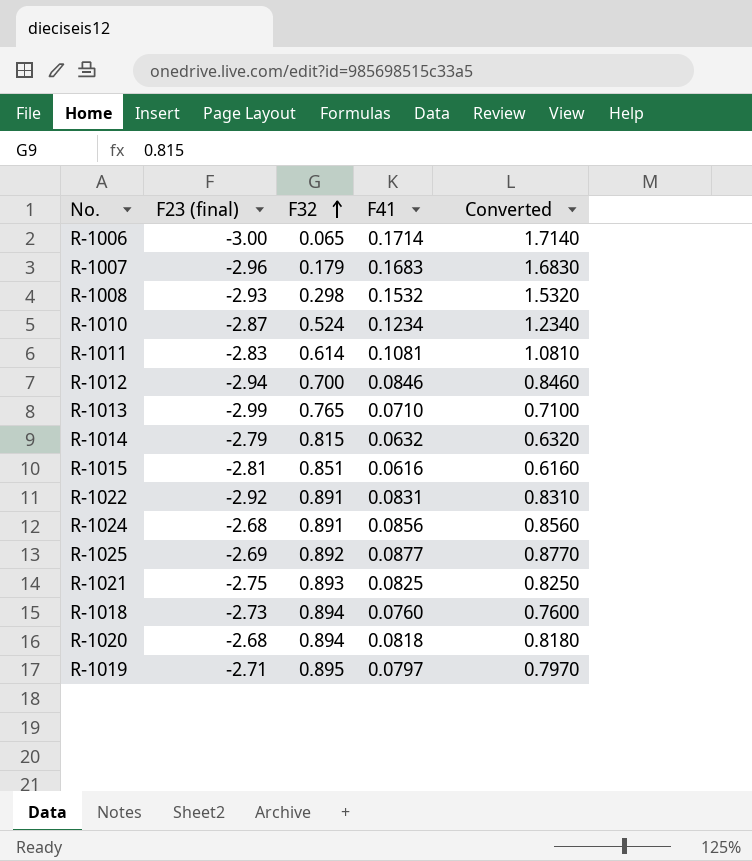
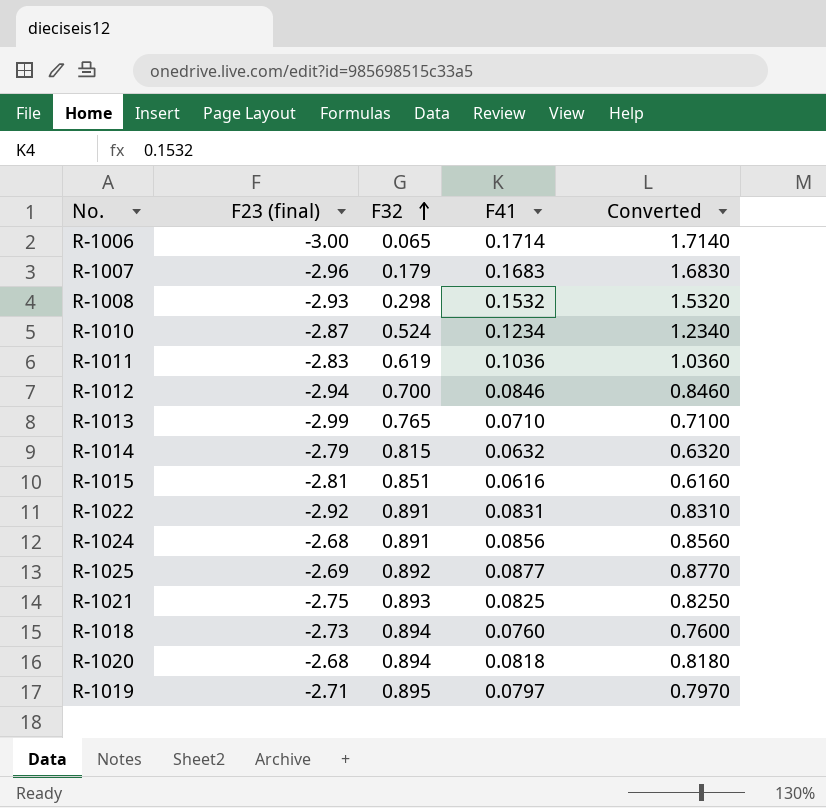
R-1011 | F32: 0.614 -> 0.619
R-1011 | F41: 0.1081 -> 0.1036
R-1011 | Converted: 1.0810 -> 1.0360

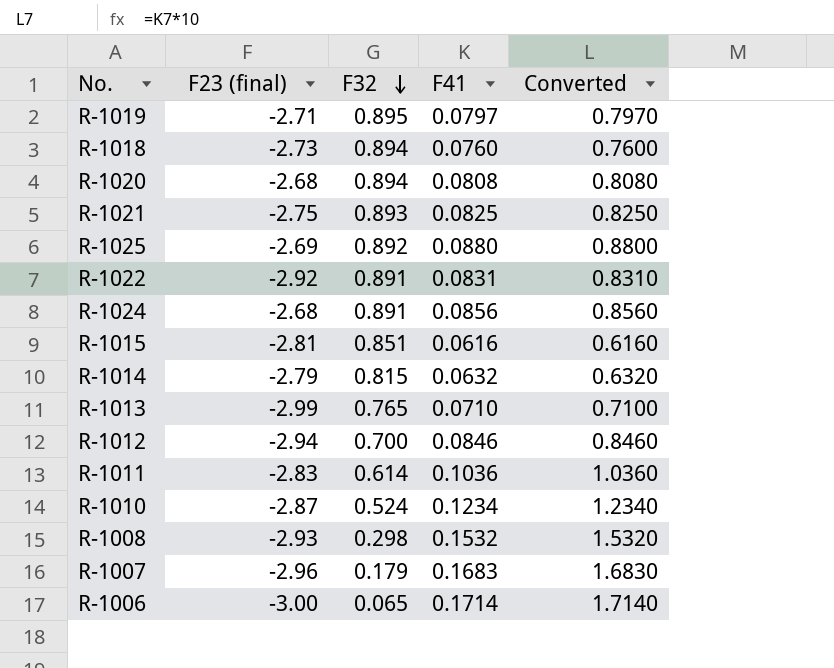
row order: F32 ascending -> F32 descending
R-1020 | F41: 0.0818 -> 0.0808
R-1020 | Converted: 0.8180 -> 0.8080
R-1025 | F41: 0.0877 -> 0.0880
R-1025 | Converted: 0.8770 -> 0.8800
R-1011 | F32: 0.619 -> 0.614

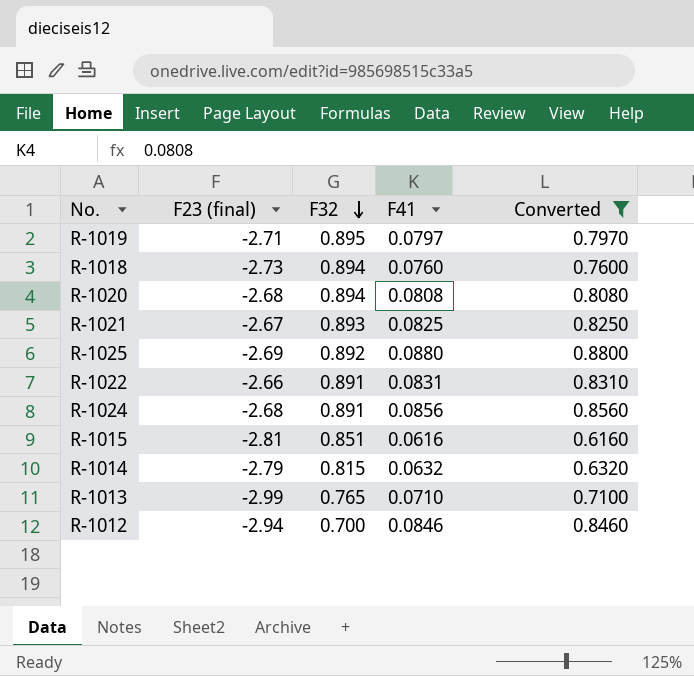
filter: none -> Converted <= 0.8800
R-1021 | F23 (final): -2.75 -> -2.67
R-1022 | F23 (final): -2.92 -> -2.66

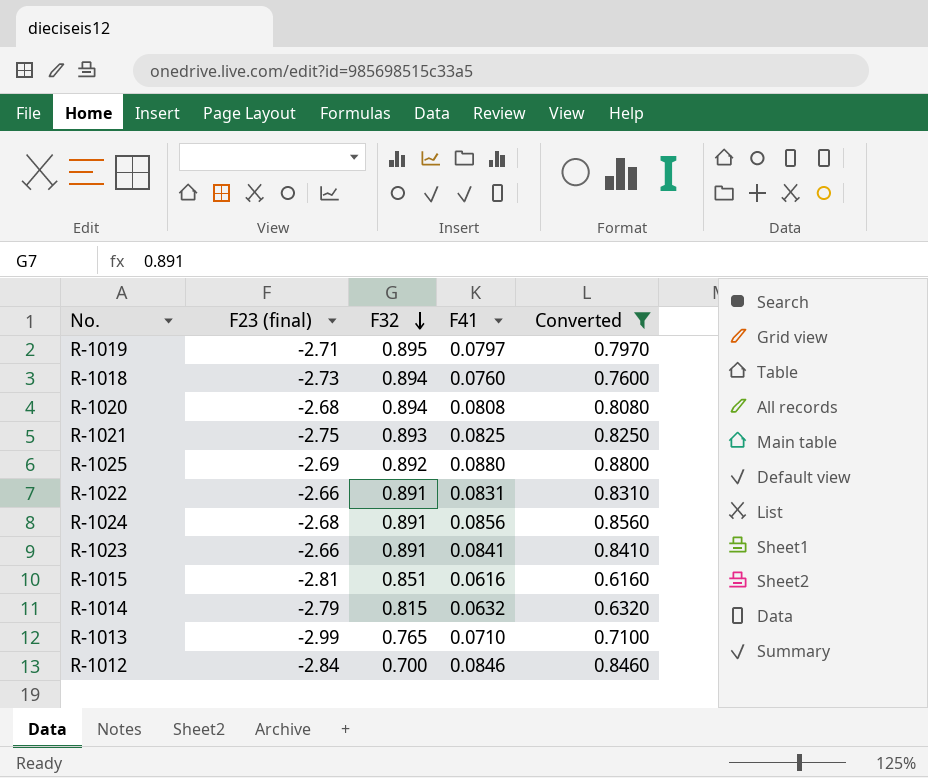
R-1021 | F23 (final): -2.67 -> -2.75
row R-1023: none -> -2.66 | 0.891 | 0.0841 | 0.8410
R-1012 | F23 (final): -2.94 -> -2.84

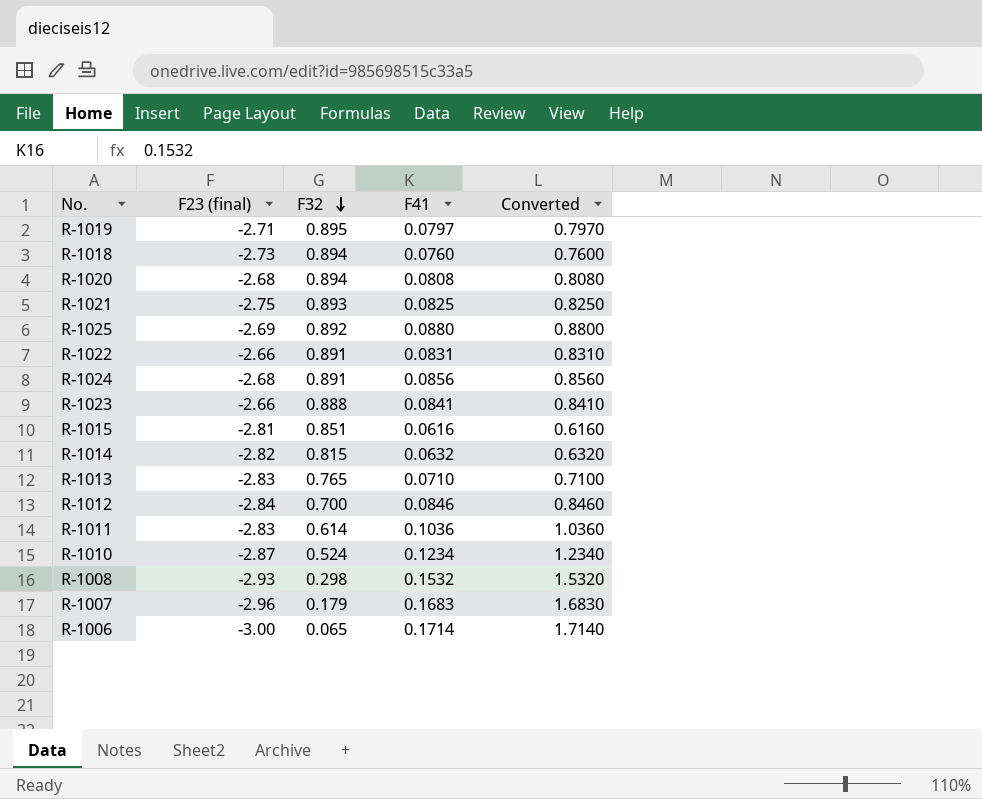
filter: Converted <= 0.8800 -> none
R-1023 | F32: 0.891 -> 0.888
R-1014 | F23 (final): -2.79 -> -2.82
R-1013 | F23 (final): -2.99 -> -2.83

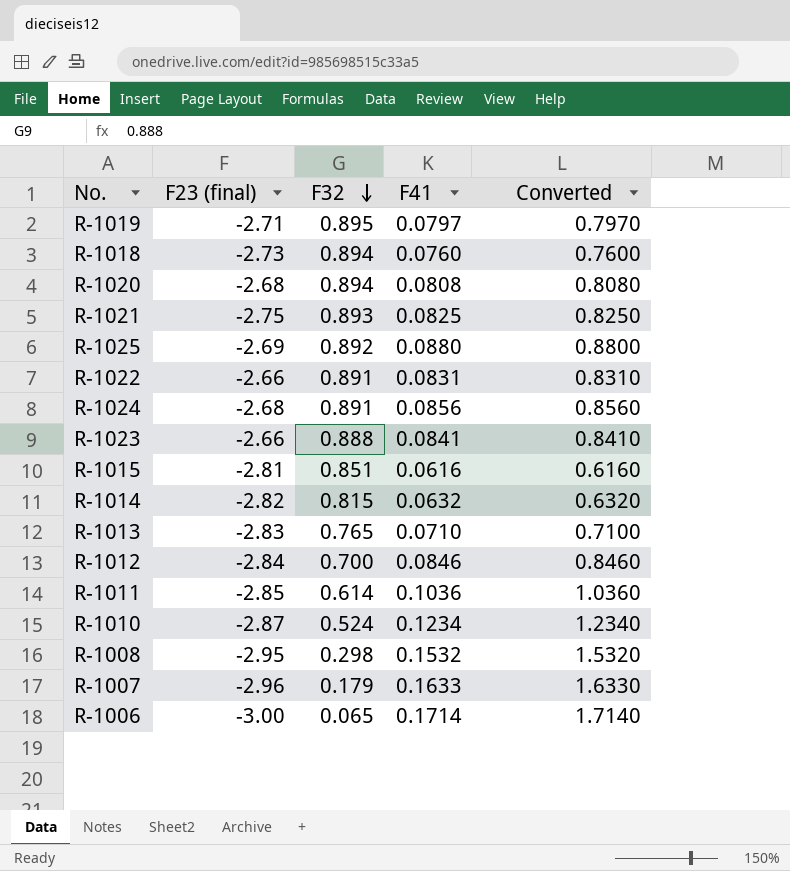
R-1011 | F23 (final): -2.83 -> -2.85
R-1008 | F23 (final): -2.93 -> -2.95
R-1007 | F41: 0.1683 -> 0.1633
R-1007 | Converted: 1.6830 -> 1.6330

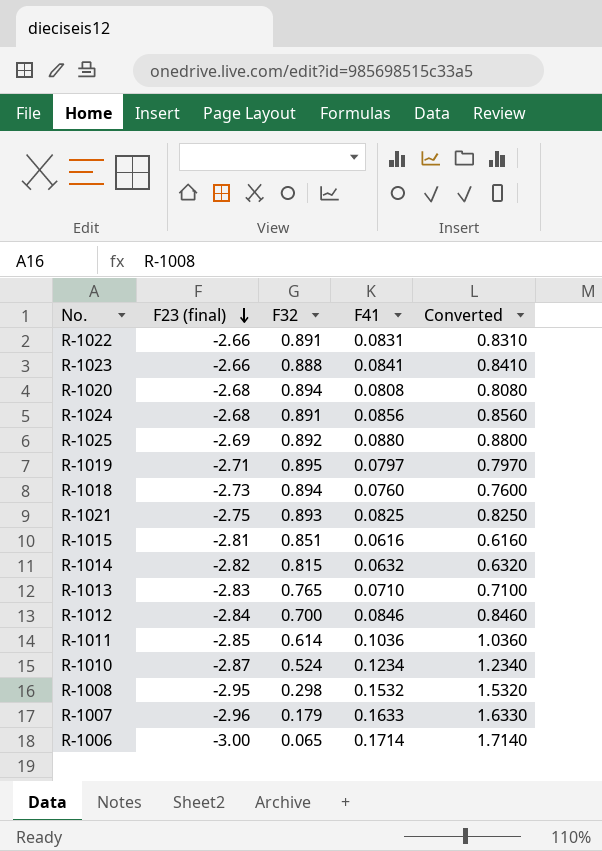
row order: F32 descending -> F23 (final) descending

